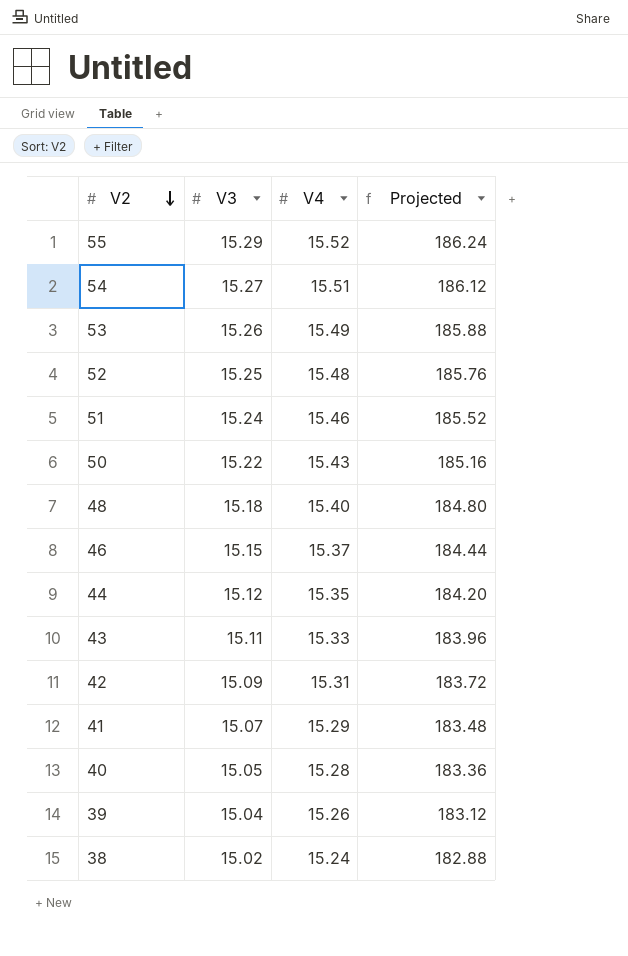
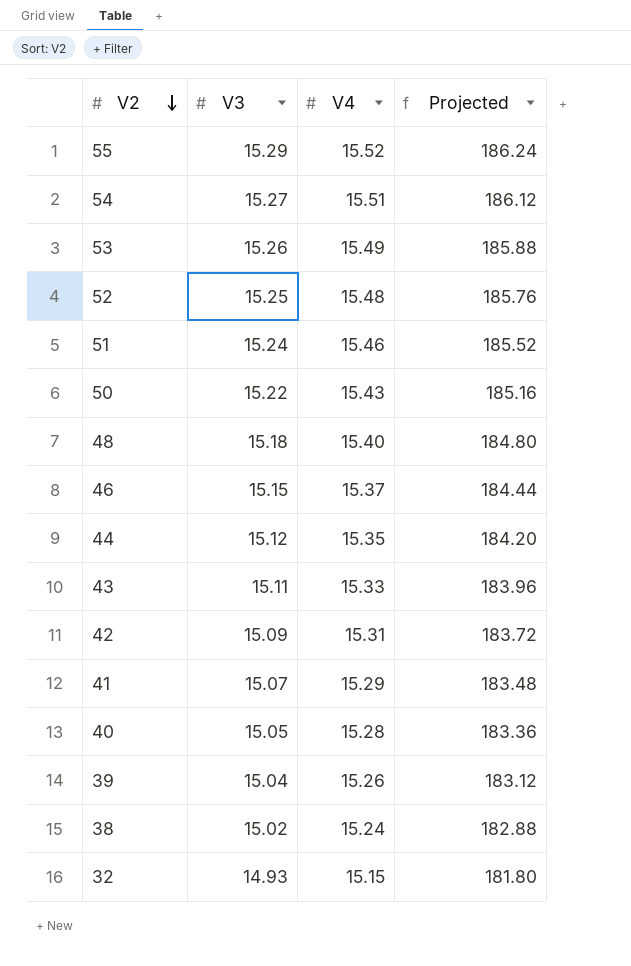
row 32: none -> 14.93 | 15.15 | 181.80

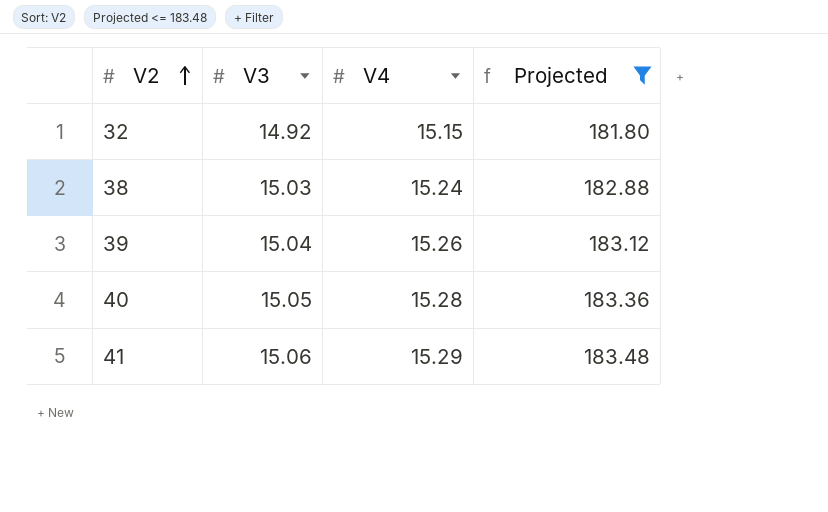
filter: none -> Projected <= 183.48
row order: V2 descending -> V2 ascending
32 | V3: 14.93 -> 14.92
38 | V3: 15.02 -> 15.03
41 | V3: 15.07 -> 15.06

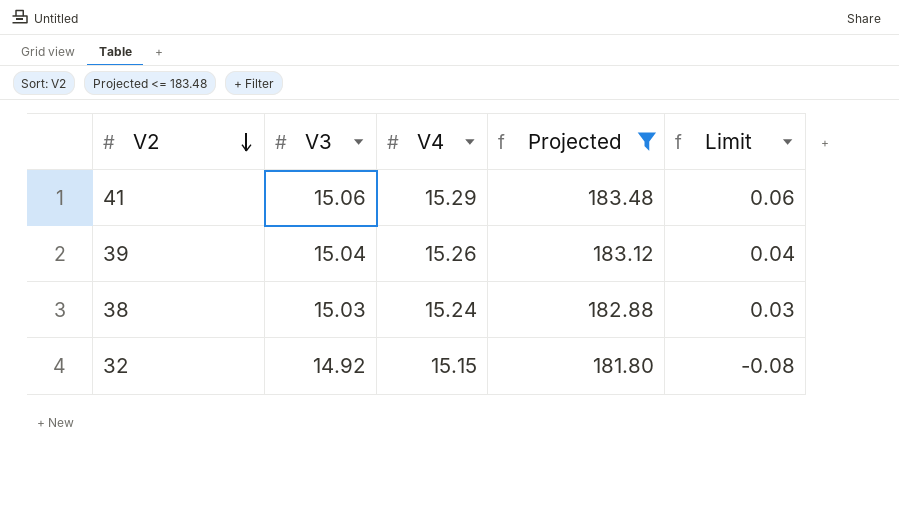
row order: V2 ascending -> V2 descending
column Limit | formula: none -> [V3] - 15
row 40: 15.05 | 15.28 | 183.36 -> none

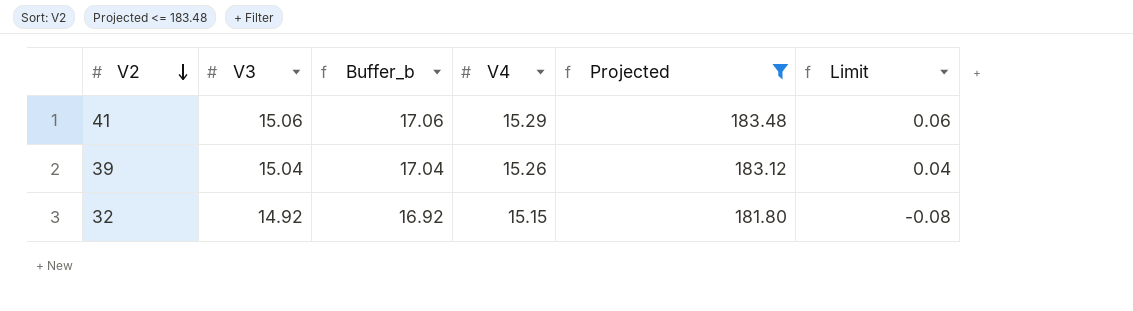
column Buffer_b | formula: none -> [V3] + 2
row 38: 15.03 | 15.24 | 182.88 | 0.03 -> none

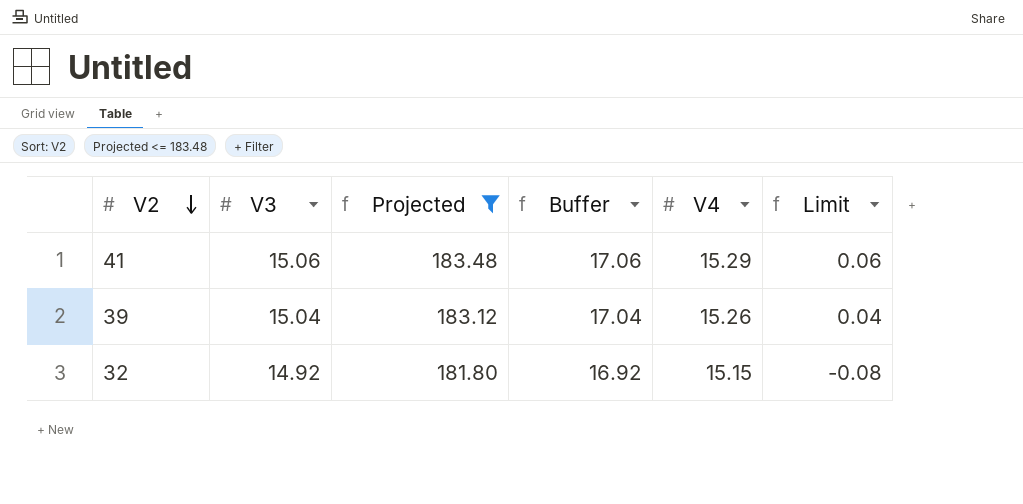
column Projected | position: 5 -> 3
column name: Buffer_b -> Buffer

